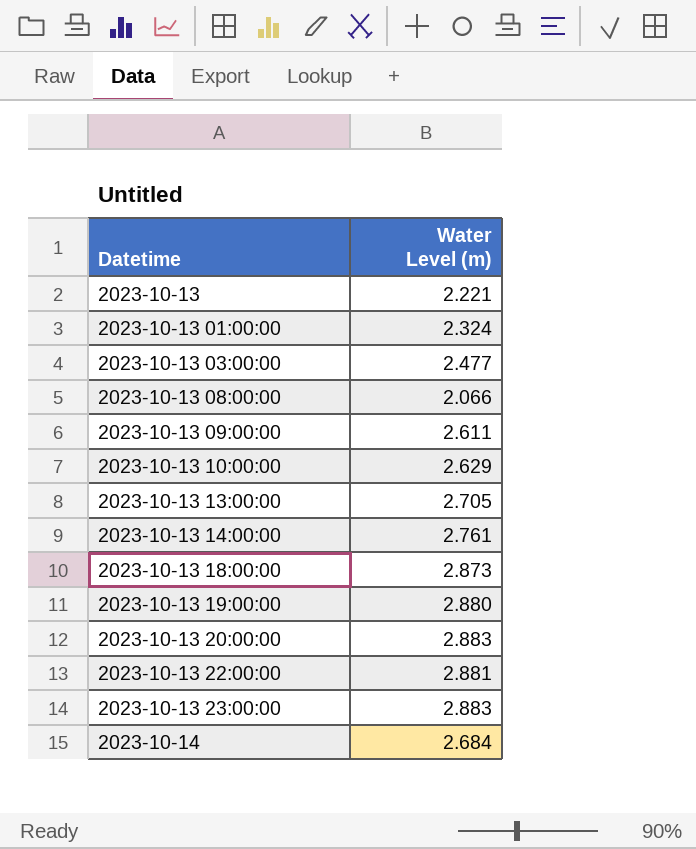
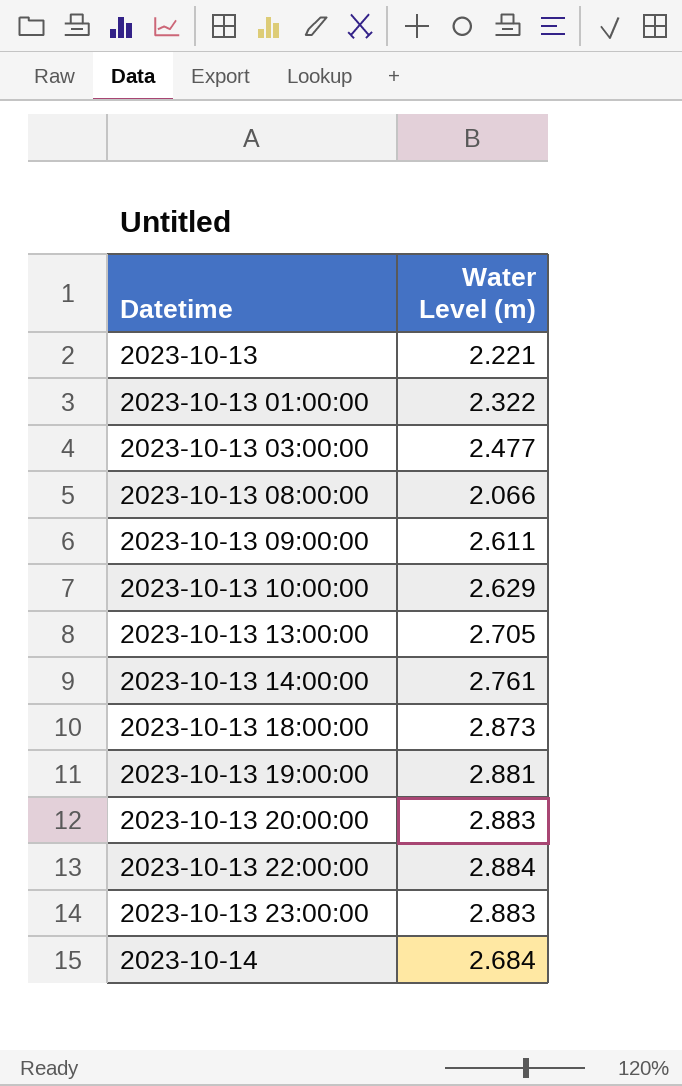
2023-10-13 01:00:00 | Water Level (m): 2.324 -> 2.322
2023-10-13 19:00:00 | Water Level (m): 2.880 -> 2.881
2023-10-13 22:00:00 | Water Level (m): 2.881 -> 2.884

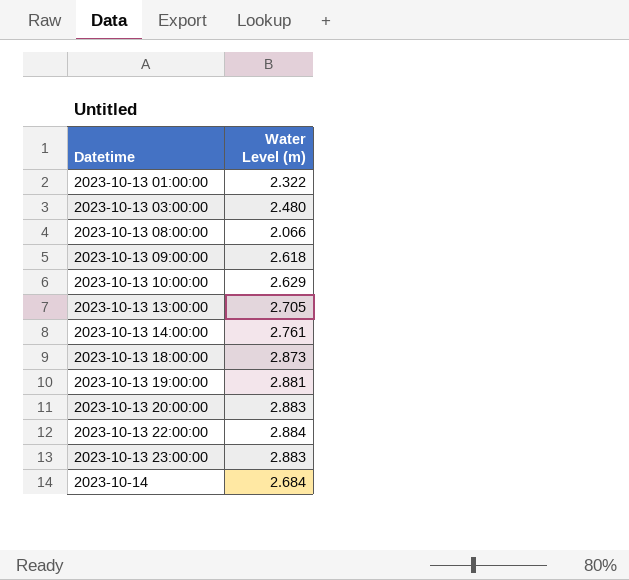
row 2023-10-13: 2.221 -> none
2023-10-13 03:00:00 | Water Level (m): 2.477 -> 2.480
2023-10-13 09:00:00 | Water Level (m): 2.611 -> 2.618

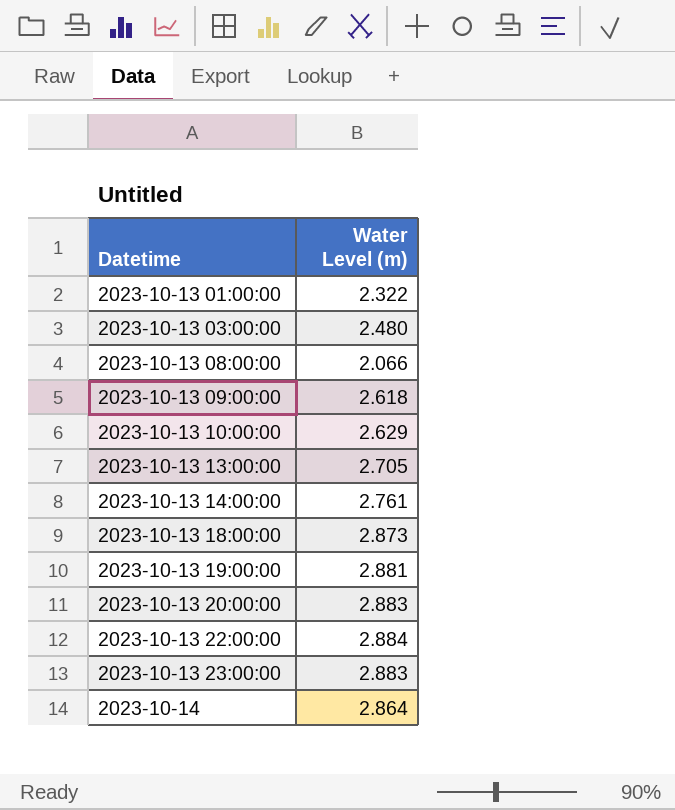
2023-10-14 | Water Level (m): 2.684 -> 2.864

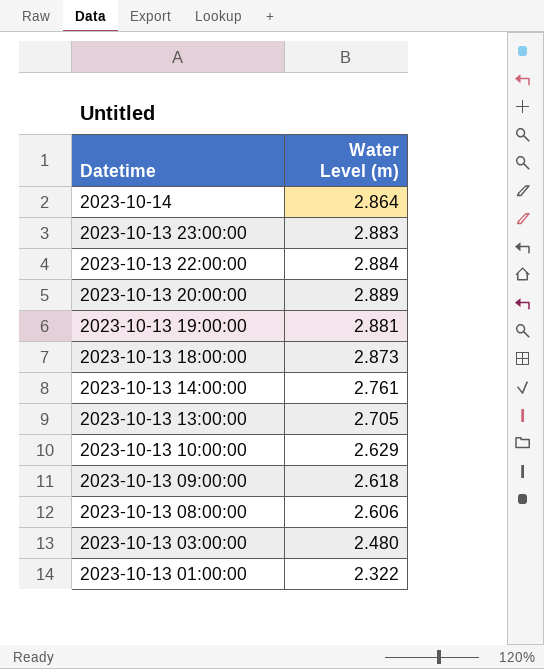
row order: Datetime ascending -> Datetime descending
2023-10-13 20:00:00 | Water Level (m): 2.883 -> 2.889
2023-10-13 08:00:00 | Water Level (m): 2.066 -> 2.606

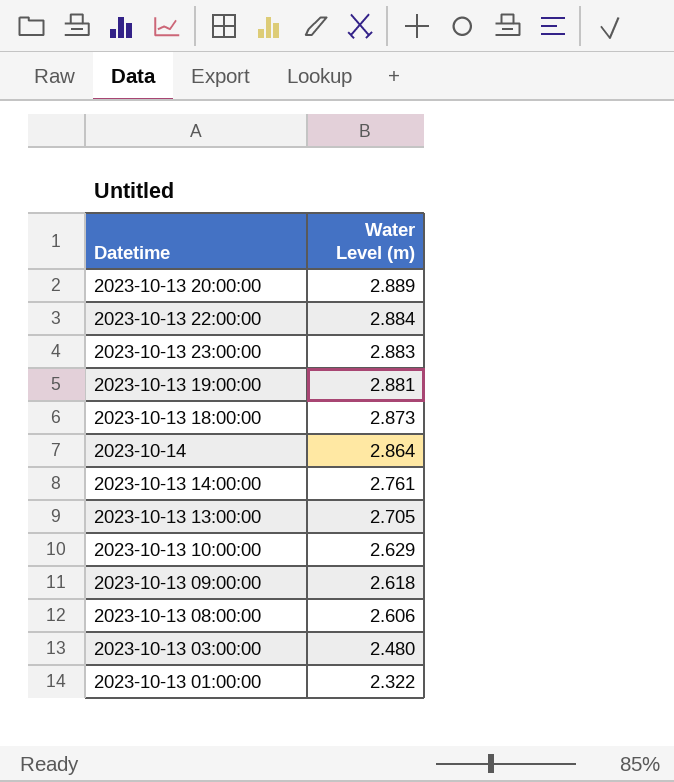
row order: Datetime descending -> Water Level (m) descending

